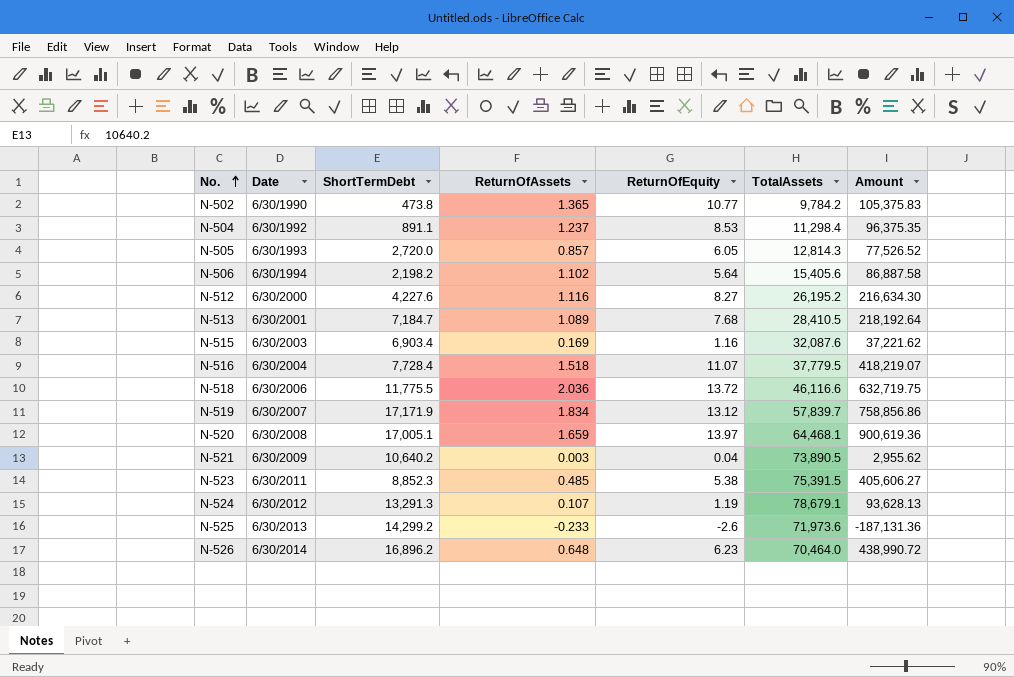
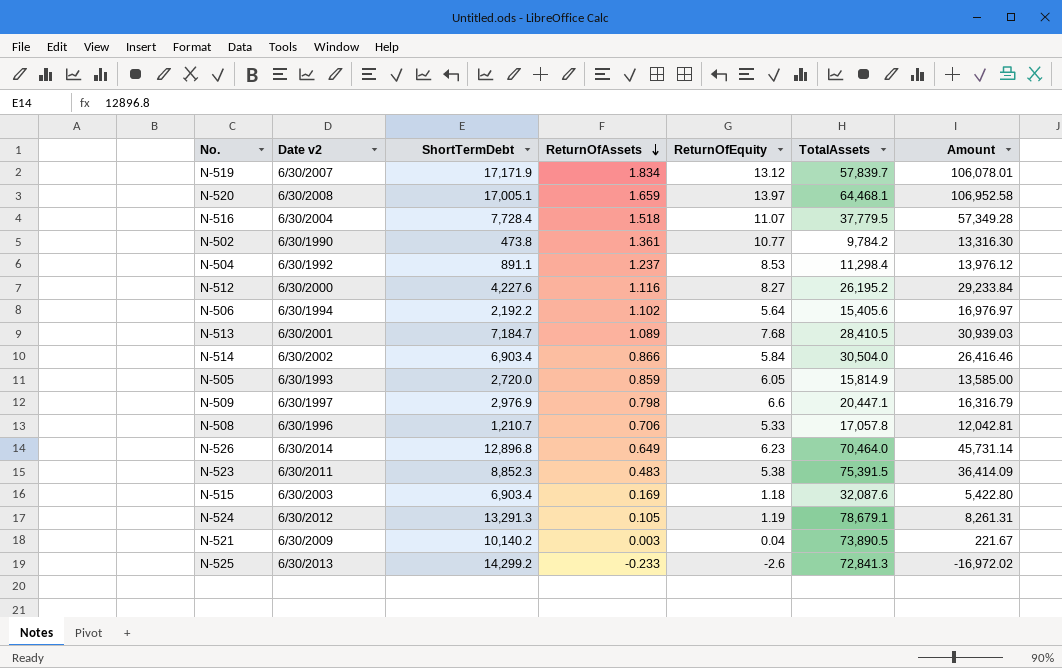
row order: No. ascending -> ReturnOfAssets descending
column name: Date -> Date v2
column Amount | formula: [ReturnOfEquity] * [TotalAssets] -> [ReturnOfAssets] * [TotalAssets]
row N-518: 6/30/2006 | 11,775.5 | 2.036 | 13.72 | 46,116.6 | 632,719.75 -> none
N-502 | ReturnOfAssets: 1.365 -> 1.361
N-506 | ShortTermDebt: 2,198.2 -> 2,192.2
row N-514: none -> 6/30/2002 | 6,903.4 | 0.866 | 5.84 | 30,504.0 | 26,416.46
N-505 | ReturnOfAssets: 0.857 -> 0.859
N-505 | TotalAssets: 12,814.3 -> 15,814.9
row N-509: none -> 6/30/1997 | 2,976.9 | 0.798 | 6.6 | 20,447.1 | 16,316.79
row N-508: none -> 6/30/1996 | 1,210.7 | 0.706 | 5.33 | 17,057.8 | 12,042.81
N-526 | ShortTermDebt: 16,896.2 -> 12,896.8
N-526 | ReturnOfAssets: 0.648 -> 0.649
N-523 | ReturnOfAssets: 0.485 -> 0.483
N-515 | ReturnOfEquity: 1.16 -> 1.18
N-524 | ReturnOfAssets: 0.107 -> 0.105
N-521 | ShortTermDebt: 10,640.2 -> 10,140.2
N-525 | TotalAssets: 71,973.6 -> 72,841.3

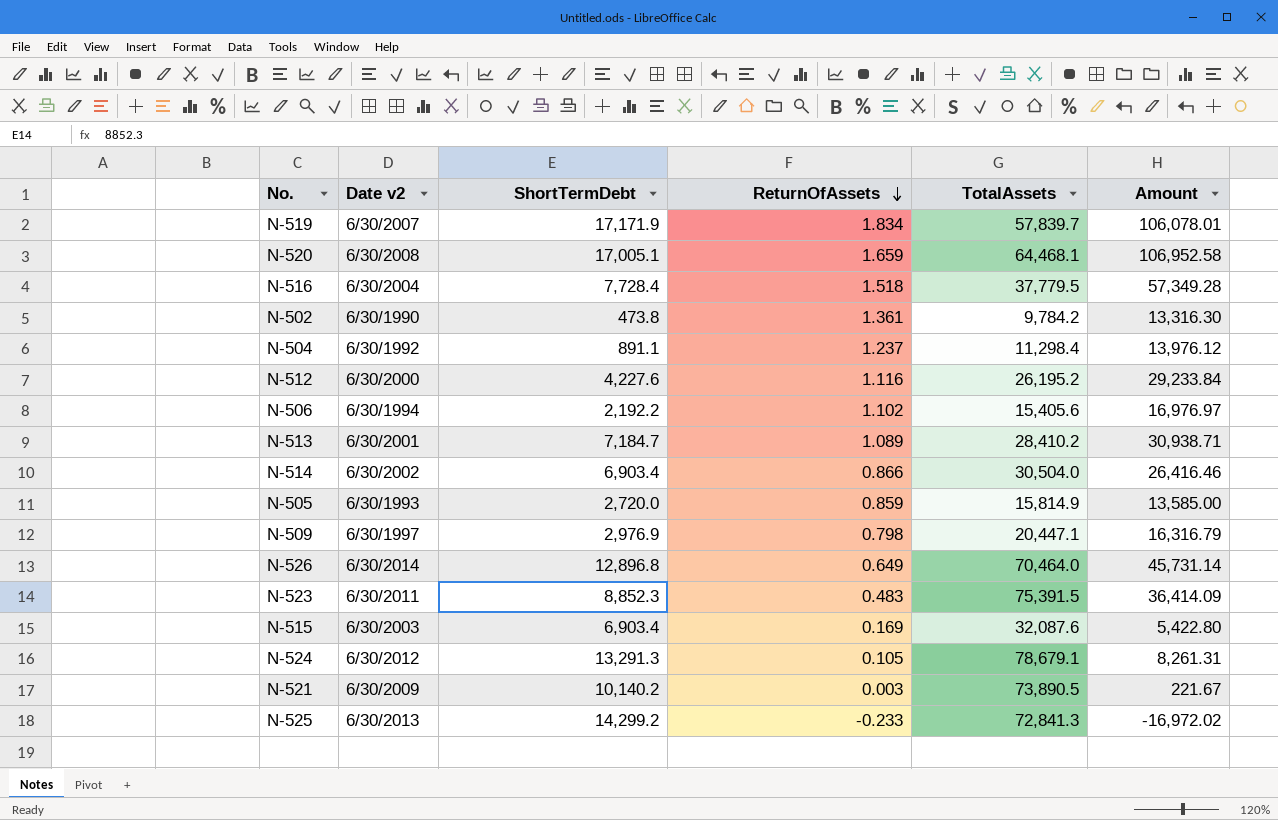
column ReturnOfEquity | position: 5 -> none
row N-508: 6/30/1996 | 1,210.7 | 0.706 | 5.33 | 17,057.8 | 12,042.81 -> none
N-513 | TotalAssets: 28,410.5 -> 28,410.2
N-513 | Amount: 30,939.03 -> 30,938.71

